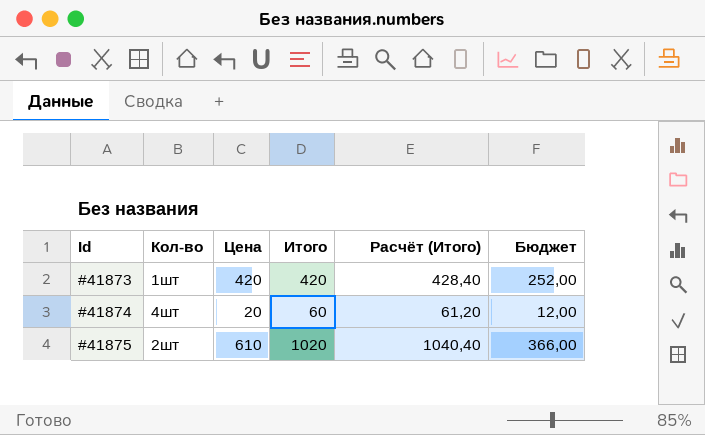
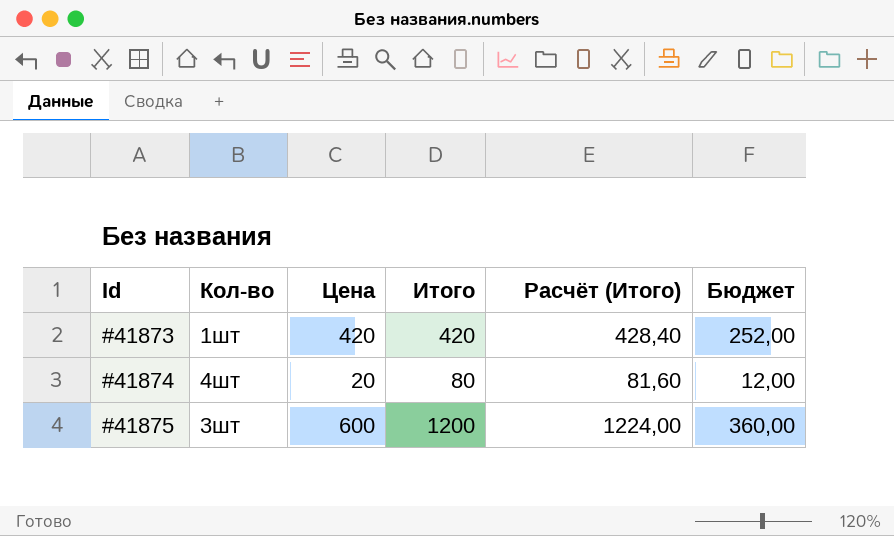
#41874 | Итого: 60 -> 80
#41874 | Расчёт (Итого): 61,20 -> 81,60
#41875 | Кол-во: 2шт -> 3шт
#41875 | Цена: 610 -> 600
#41875 | Итого: 1020 -> 1200
#41875 | Расчёт (Итого): 1040,40 -> 1224,00
#41875 | Бюджет: 366,00 -> 360,00

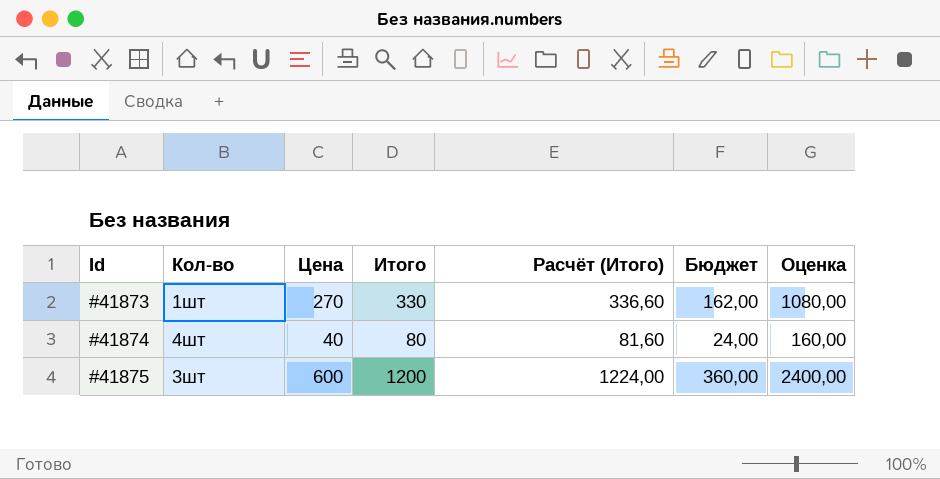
column Оценка | formula: none -> [Цена] * 4
#41873 | Цена: 420 -> 270
#41873 | Итого: 420 -> 330
#41873 | Расчёт (Итого): 428,40 -> 336,60
#41873 | Бюджет: 252,00 -> 162,00
#41874 | Цена: 20 -> 40
#41874 | Бюджет: 12,00 -> 24,00

